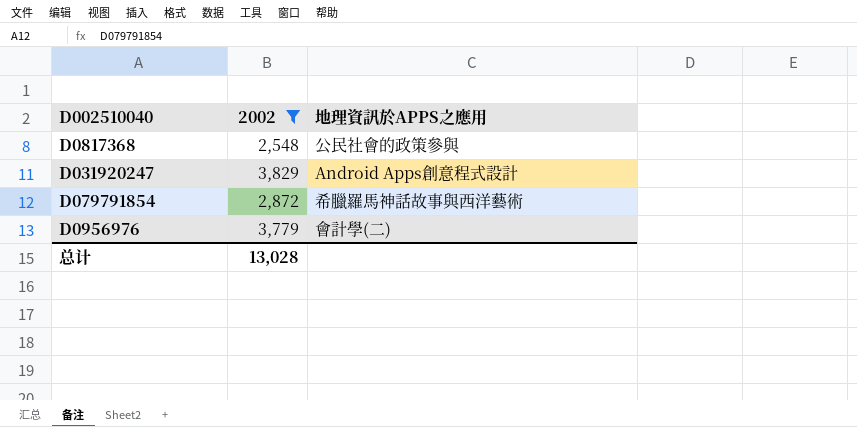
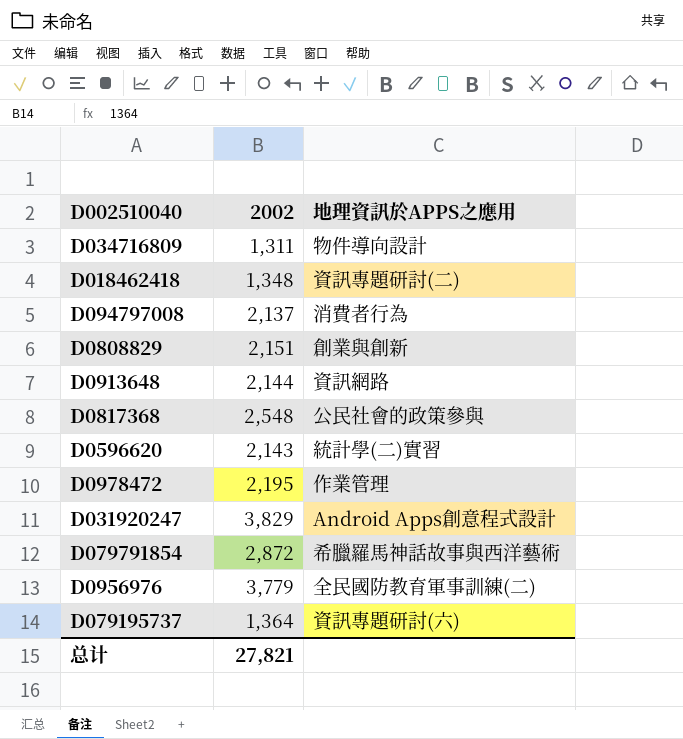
filter: 2002 >= 2,548 -> none
D0956976 | 地理資訊於APPS之應用: 會計學(二) -> 全民國防教育軍事訓練(二)
总计 | 2002: 13,028 -> 27,821

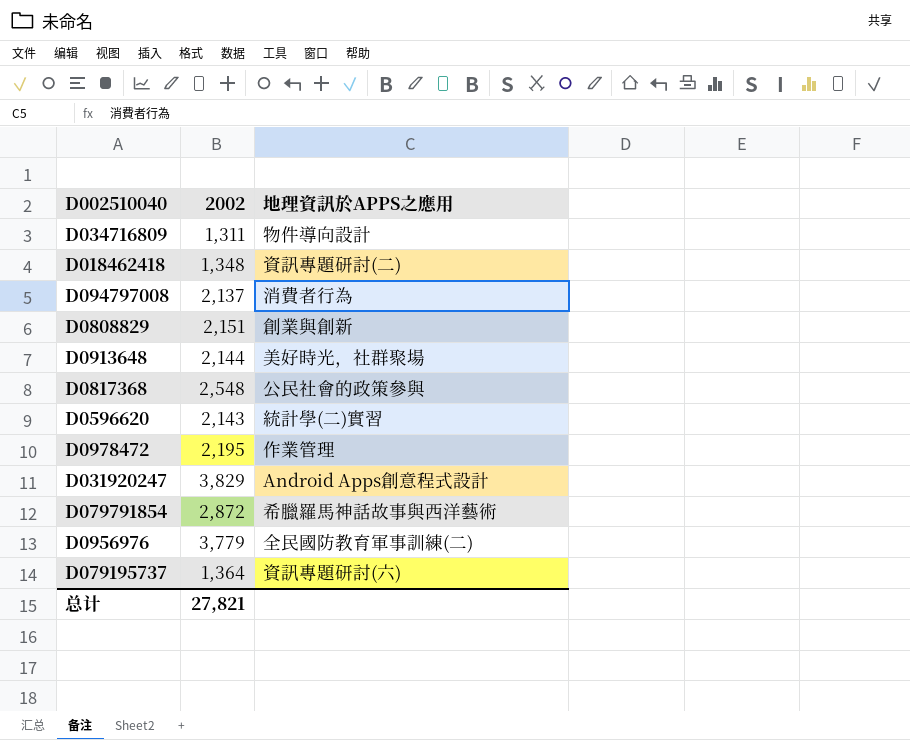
D0913648 | 地理資訊於APPS之應用: 資訊網路 -> 美好時光，社群聚場

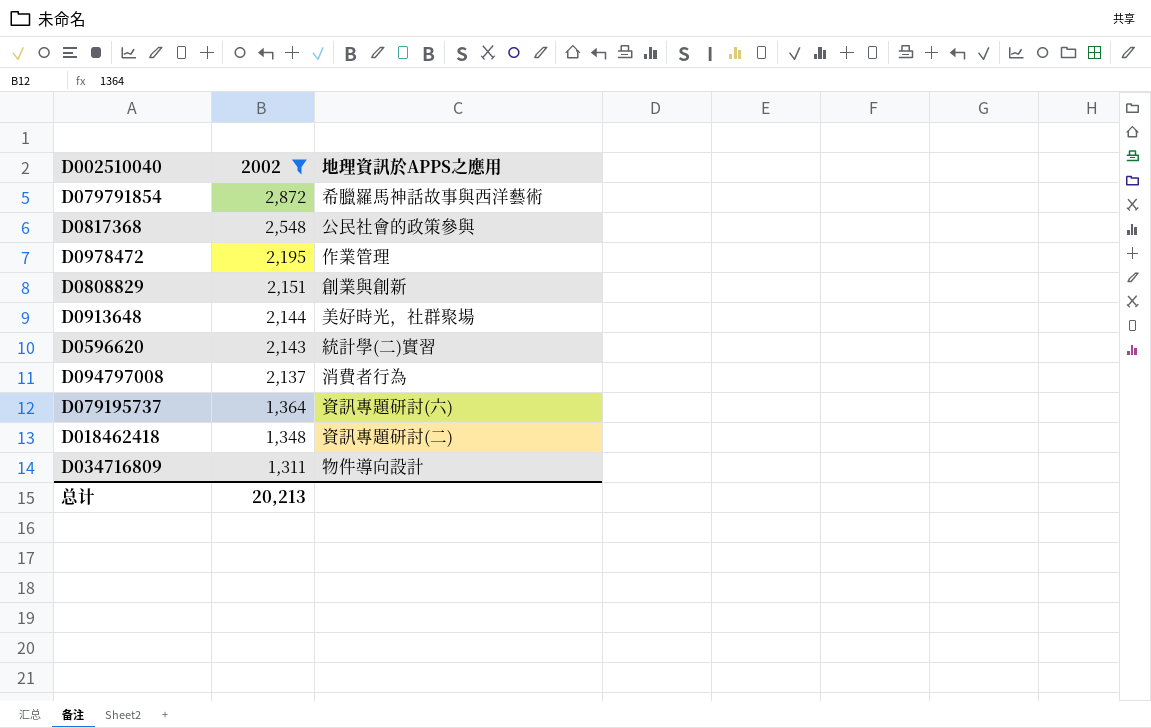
filter: none -> 2002 <= 2,872
row order: none -> 2002 descending
总计 | 2002: 27,821 -> 20,213

